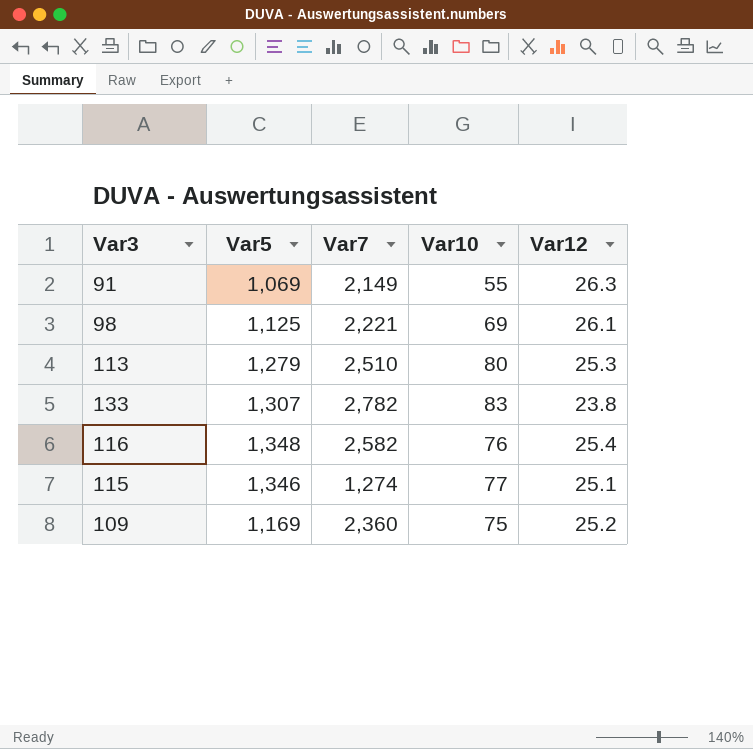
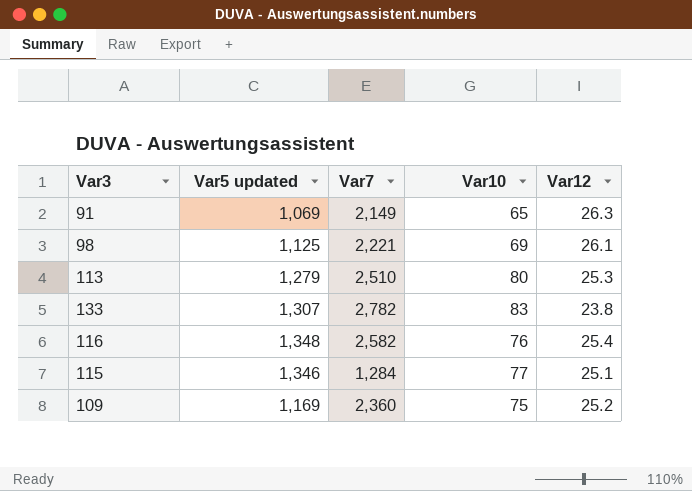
column name: Var5 -> Var5 updated
91 | Var10: 55 -> 65
115 | Var7: 1,274 -> 1,284

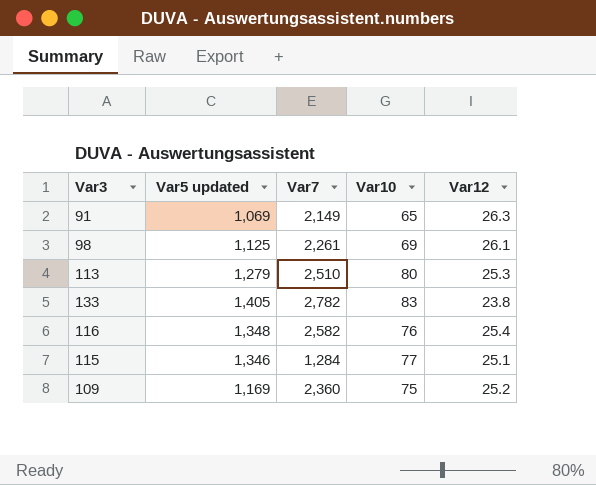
98 | Var7: 2,221 -> 2,261
133 | Var5 updated: 1,307 -> 1,405

